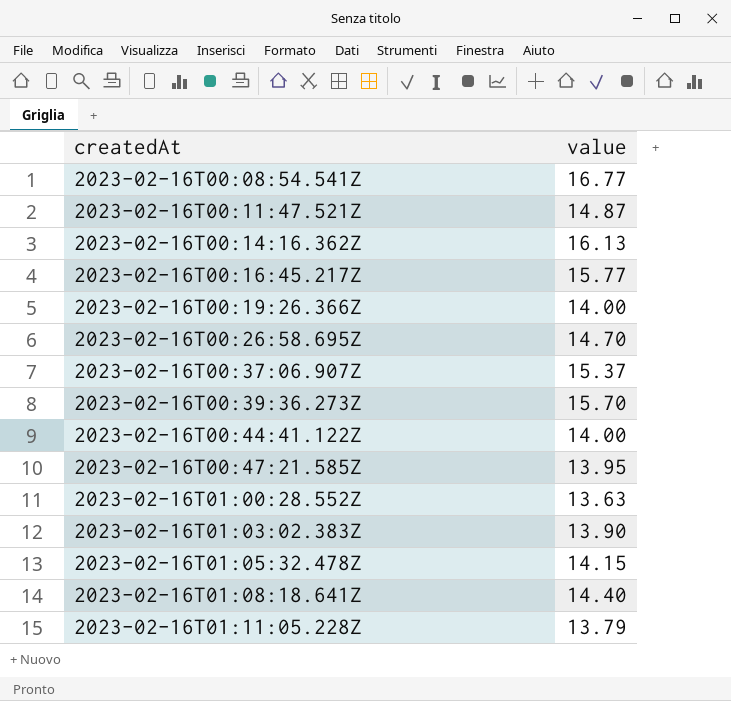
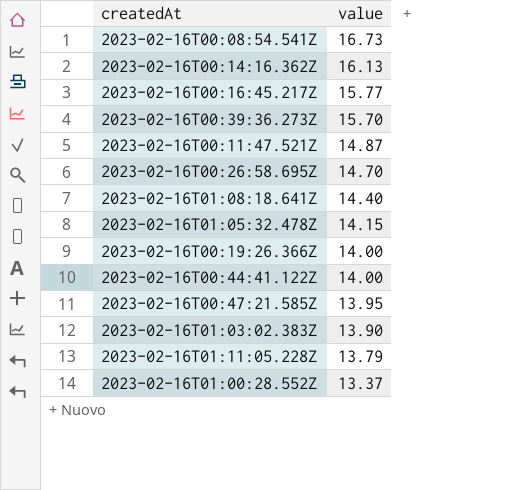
row order: createdAt ascending -> value descending
row 2023-02-16T00:37:06.907Z: 15.37 -> none
2023-02-16T00:08:54.541Z | value: 16.77 -> 16.73
2023-02-16T01:00:28.552Z | value: 13.63 -> 13.37

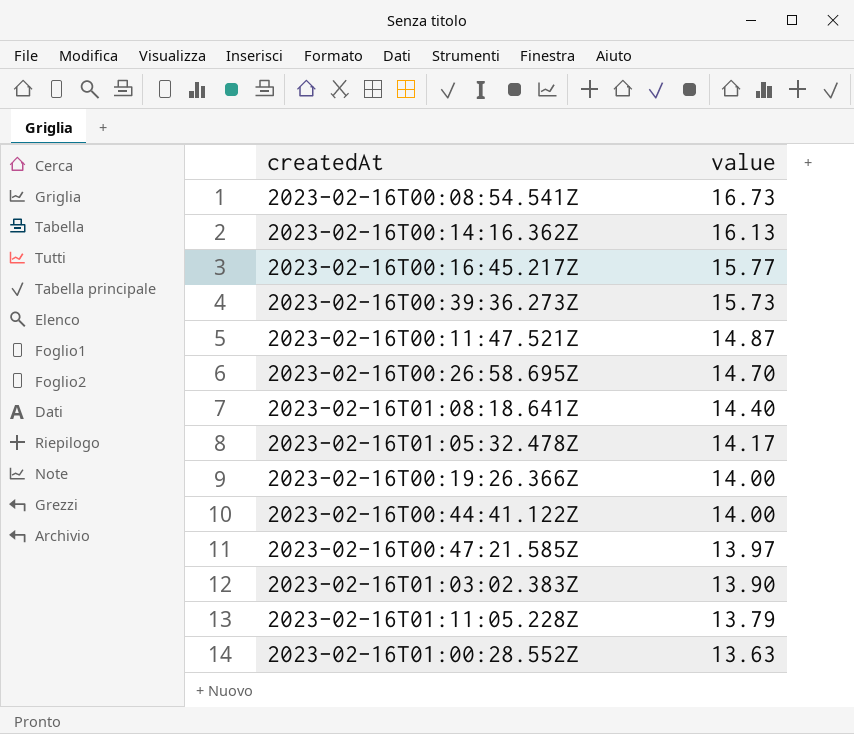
2023-02-16T00:39:36.273Z | value: 15.70 -> 15.73
2023-02-16T01:05:32.478Z | value: 14.15 -> 14.17
2023-02-16T00:47:21.585Z | value: 13.95 -> 13.97
2023-02-16T01:00:28.552Z | value: 13.37 -> 13.63

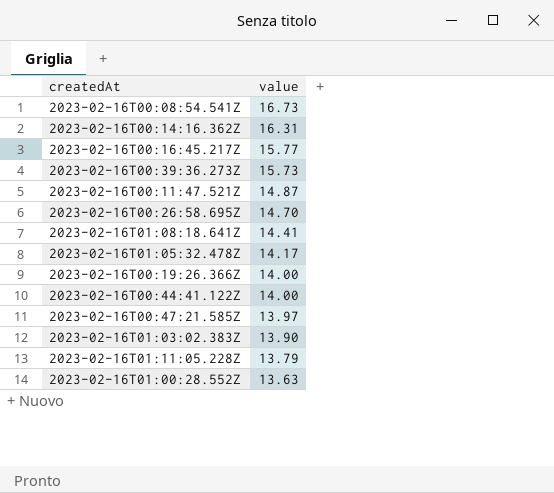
2023-02-16T00:14:16.362Z | value: 16.13 -> 16.31
2023-02-16T01:08:18.641Z | value: 14.40 -> 14.41

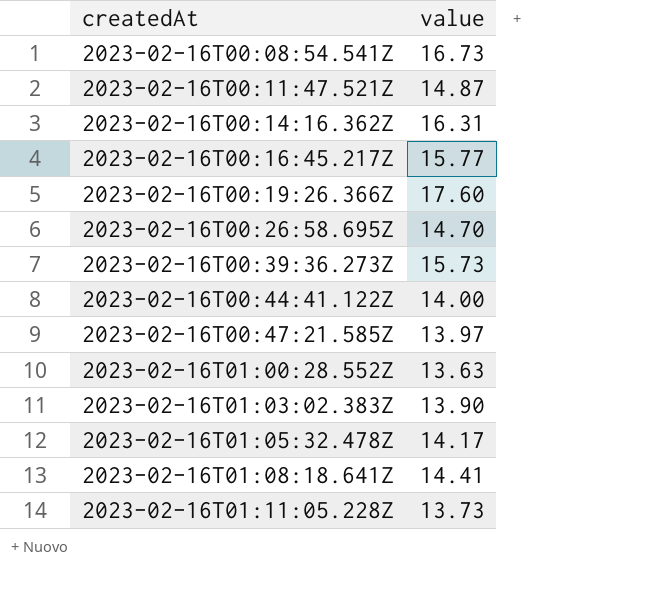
row order: value descending -> createdAt ascending
2023-02-16T00:19:26.366Z | value: 14.00 -> 17.60
2023-02-16T01:11:05.228Z | value: 13.79 -> 13.73

